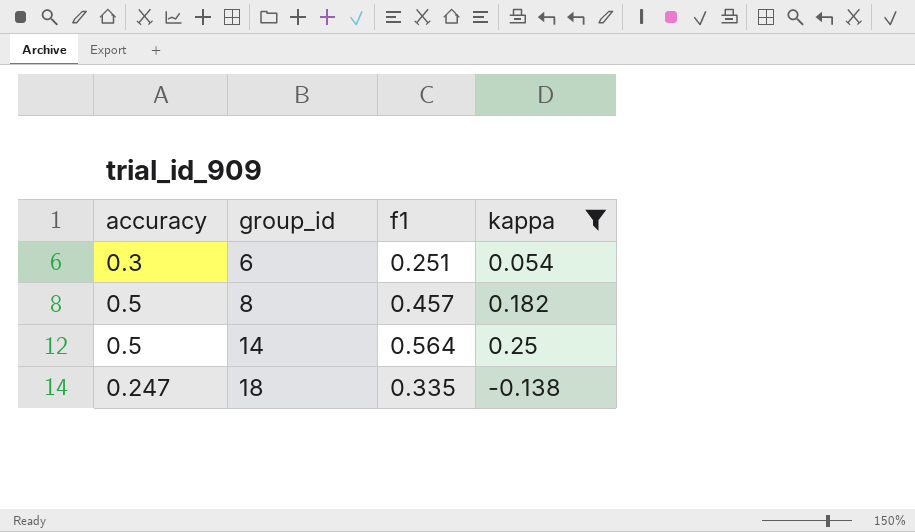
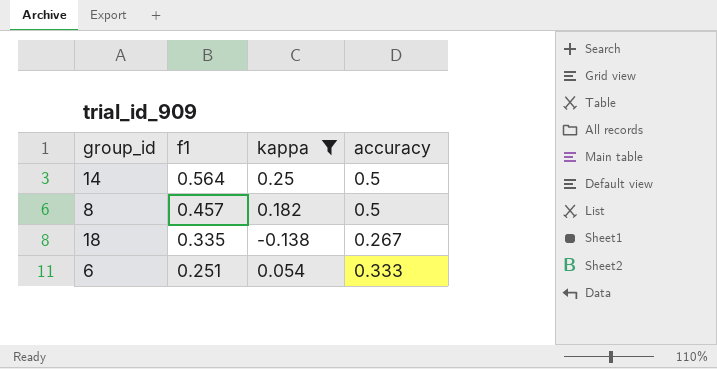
row order: group_id ascending -> f1 descending
column accuracy | position: 1 -> 4
18 | accuracy: 0.247 -> 0.267
6 | accuracy: 0.3 -> 0.333

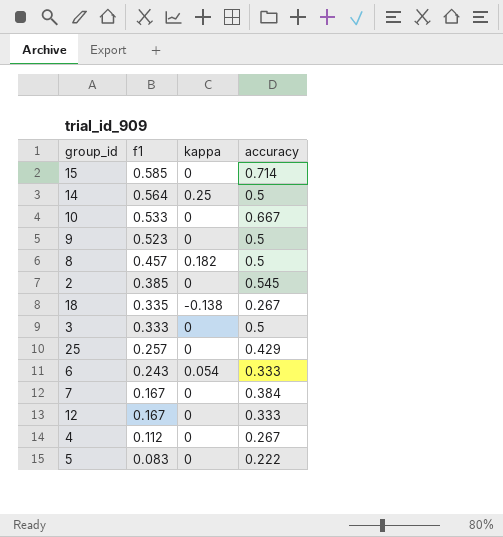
filter: kappa != 0 -> none
6 | f1: 0.251 -> 0.243

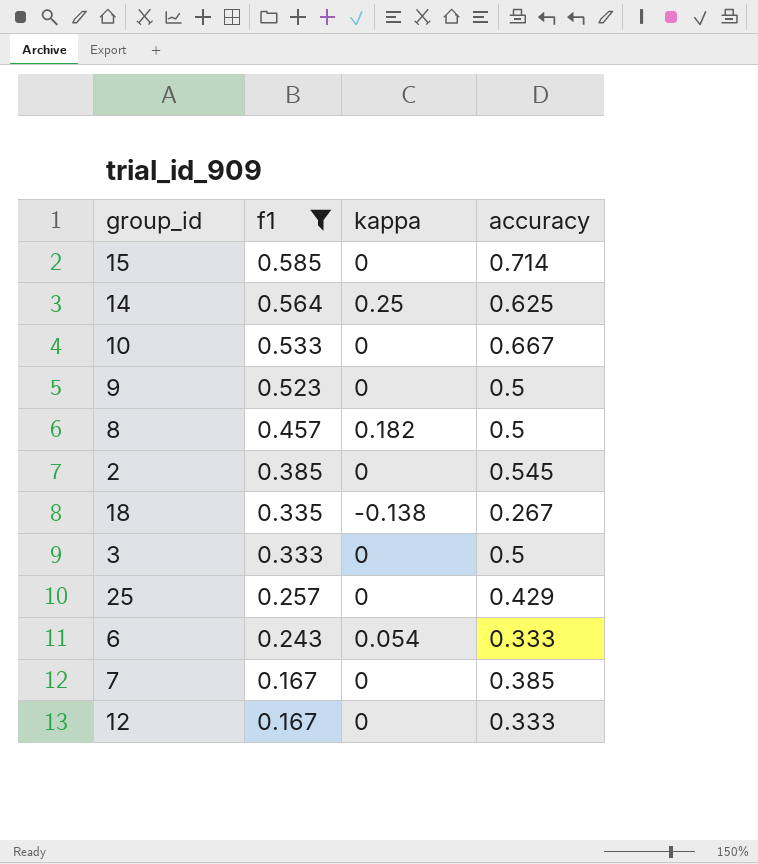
filter: none -> f1 >= 0.167
14 | accuracy: 0.5 -> 0.625
7 | accuracy: 0.384 -> 0.385

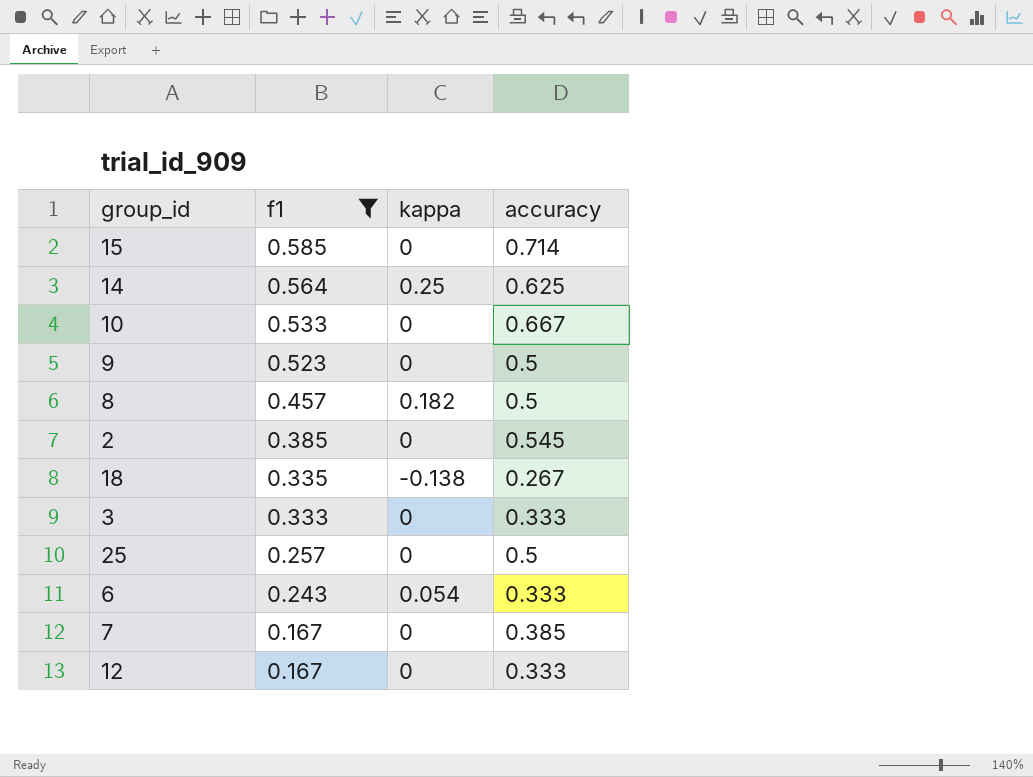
3 | accuracy: 0.5 -> 0.333
25 | accuracy: 0.429 -> 0.5

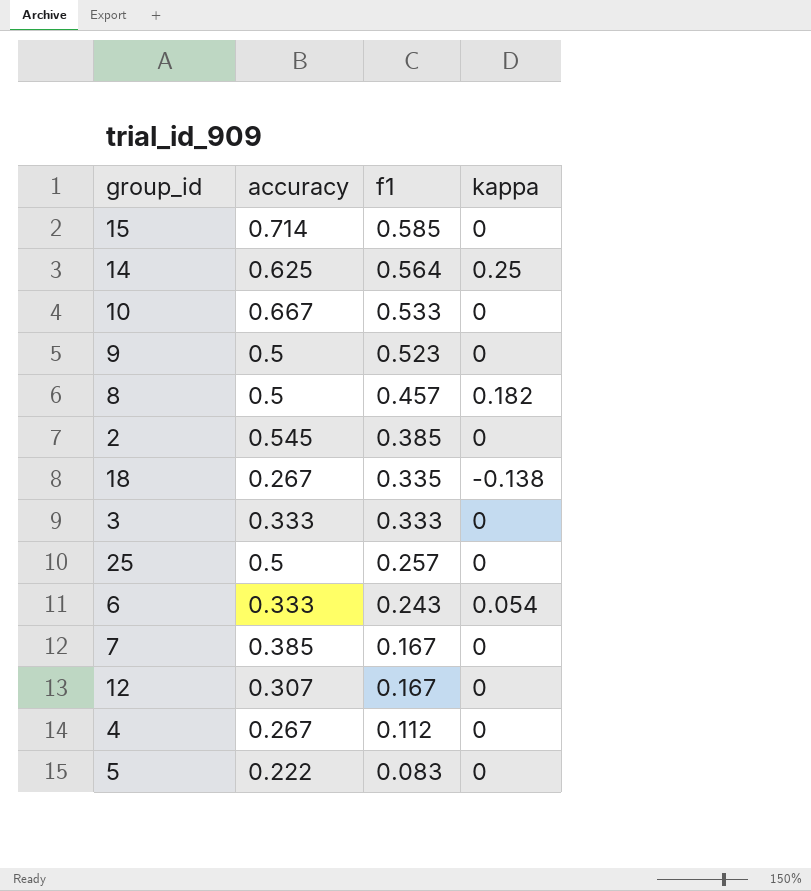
filter: f1 >= 0.167 -> none
column accuracy | position: 4 -> 2
12 | accuracy: 0.333 -> 0.307

